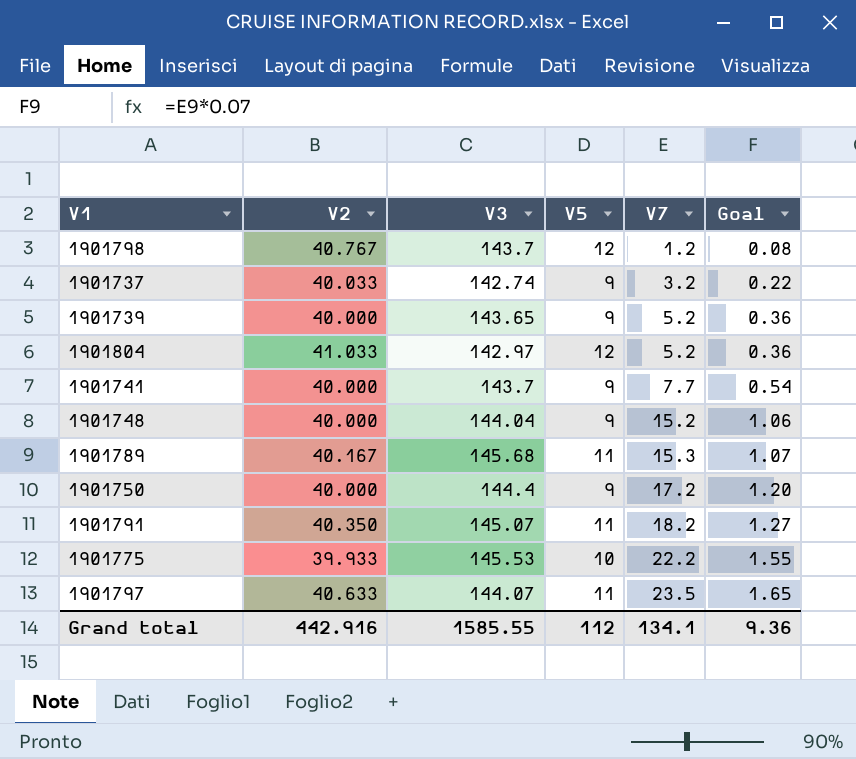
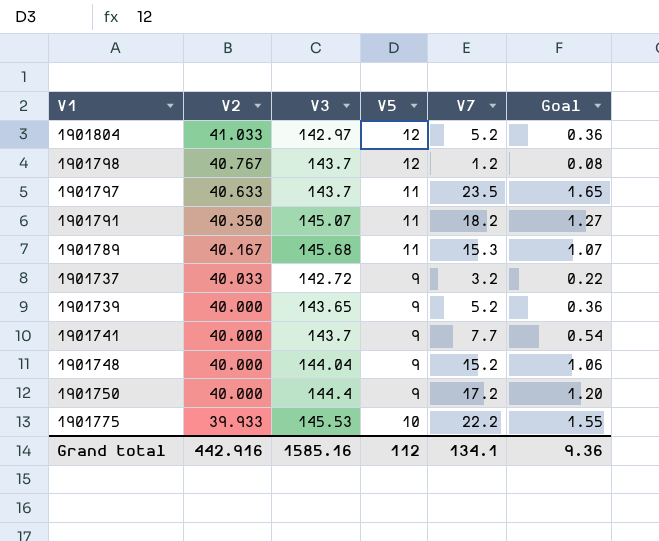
row order: V7 ascending -> V2 descending
1901797 | V3: 144.07 -> 143.7
1901737 | V3: 142.74 -> 142.72
Grand total | V3: 1585.55 -> 1585.16

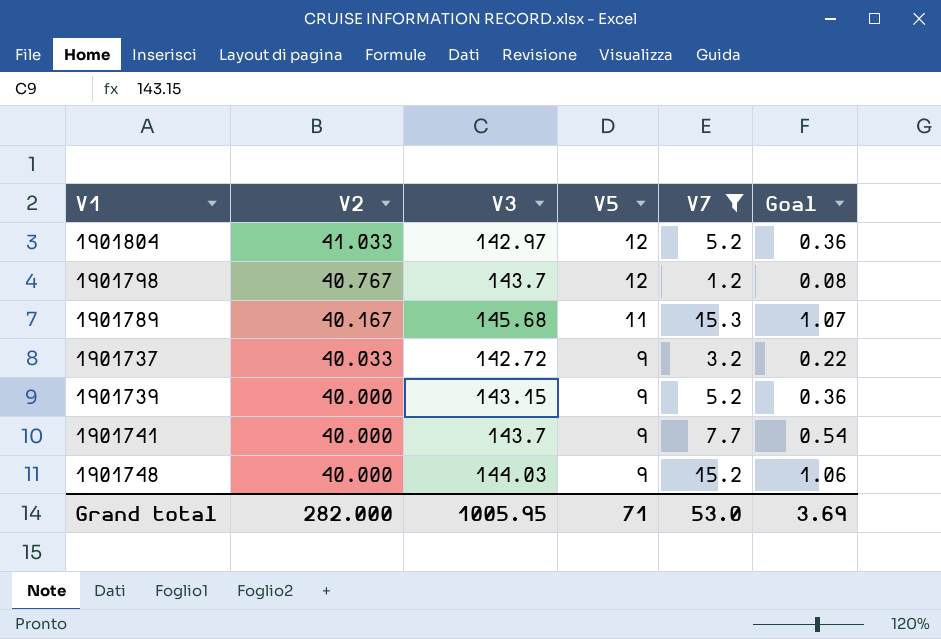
filter: none -> V7 <= 15.3
1901739 | V3: 143.65 -> 143.15
1901748 | V3: 144.04 -> 144.03
Grand total | V2: 442.916 -> 282.000
Grand total | V3: 1585.16 -> 1005.95
Grand total | V5: 112 -> 71
Grand total | V7: 134.1 -> 53.0
Grand total | Goal: 9.36 -> 3.69

